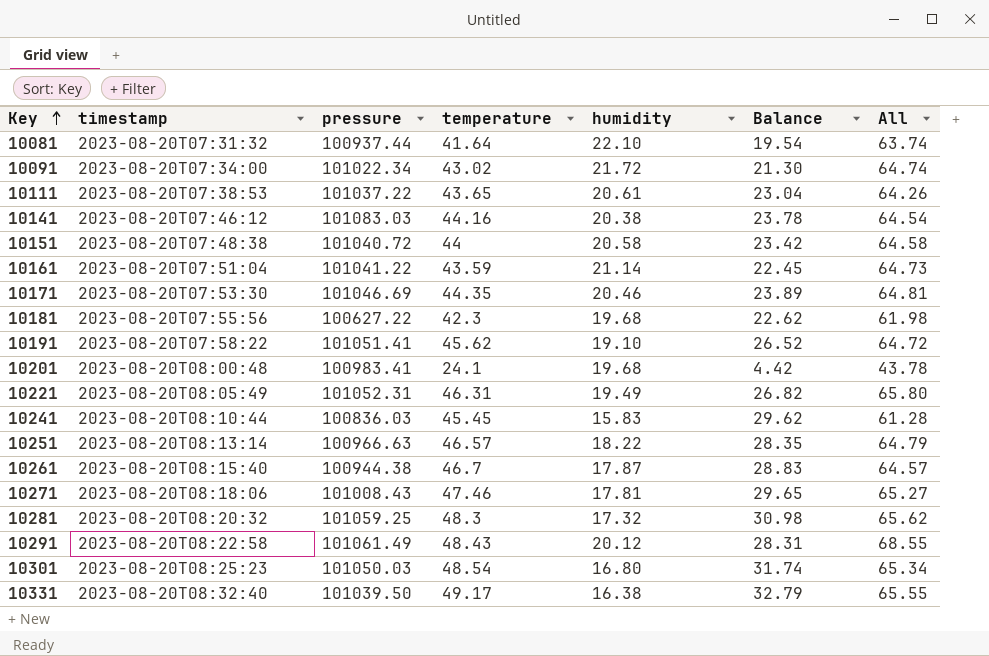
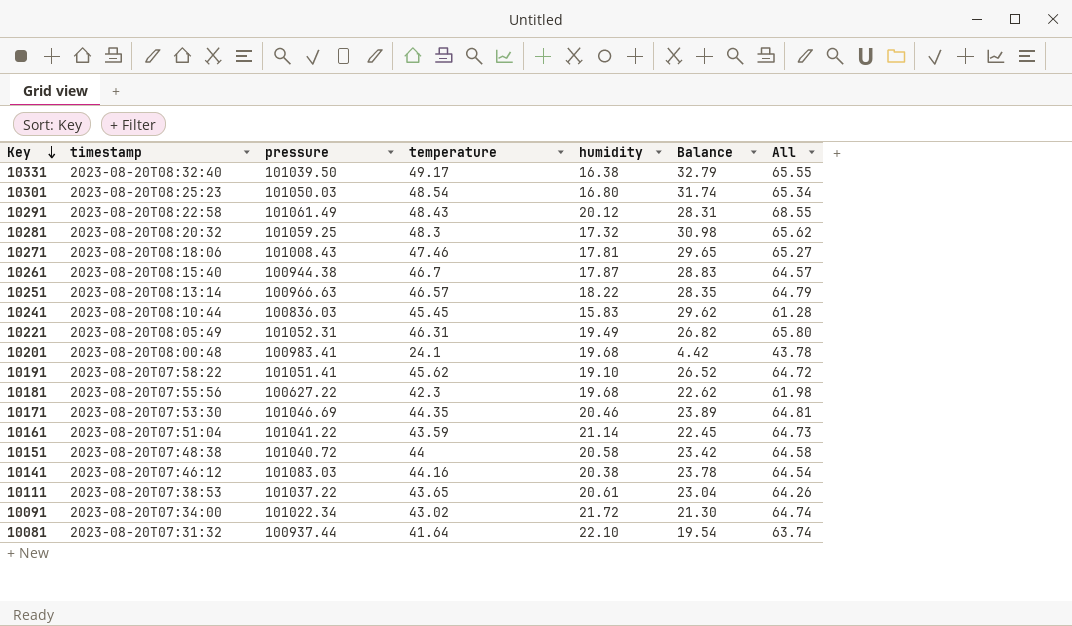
row order: Key ascending -> Key descending

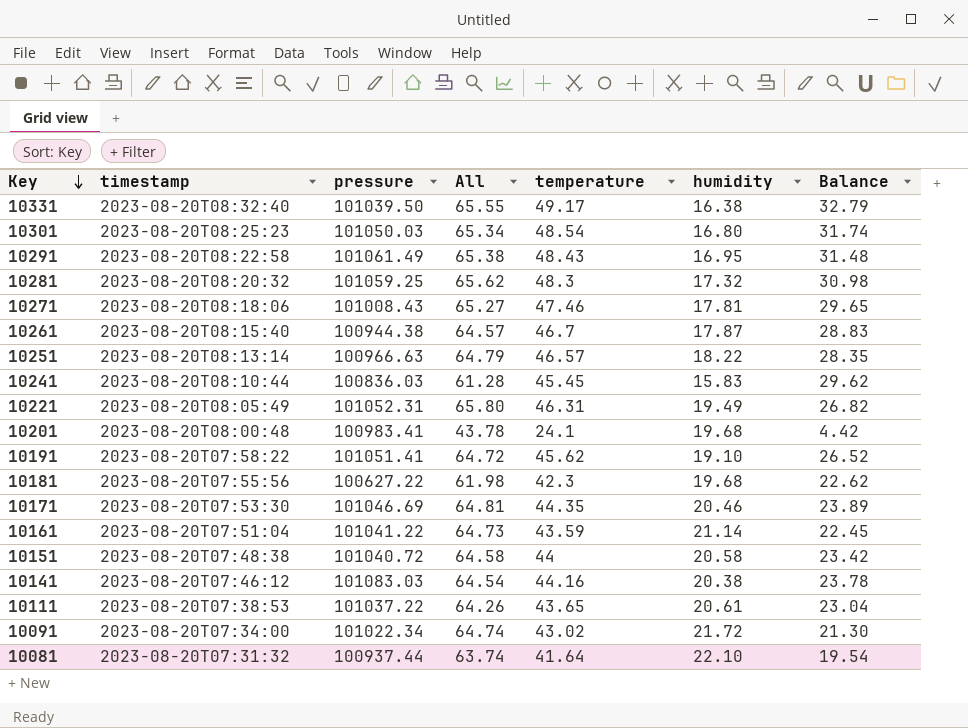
column All | position: 7 -> 4
10291 | All: 68.55 -> 65.38
10291 | humidity: 20.12 -> 16.95
10291 | Balance: 28.31 -> 31.48

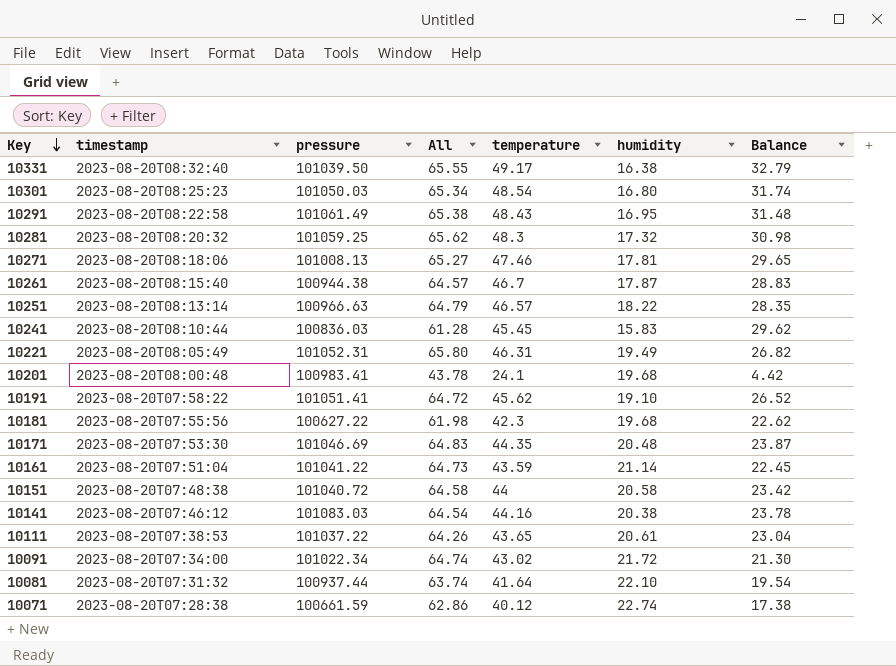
10271 | pressure: 101008.43 -> 101008.13
10171 | All: 64.81 -> 64.83
10171 | humidity: 20.46 -> 20.48
10171 | Balance: 23.89 -> 23.87
row 10071: none -> 2023-08-20T07:28:38 | 100661.59 | 62.86 | 40.12 | 22.74 | 17.38

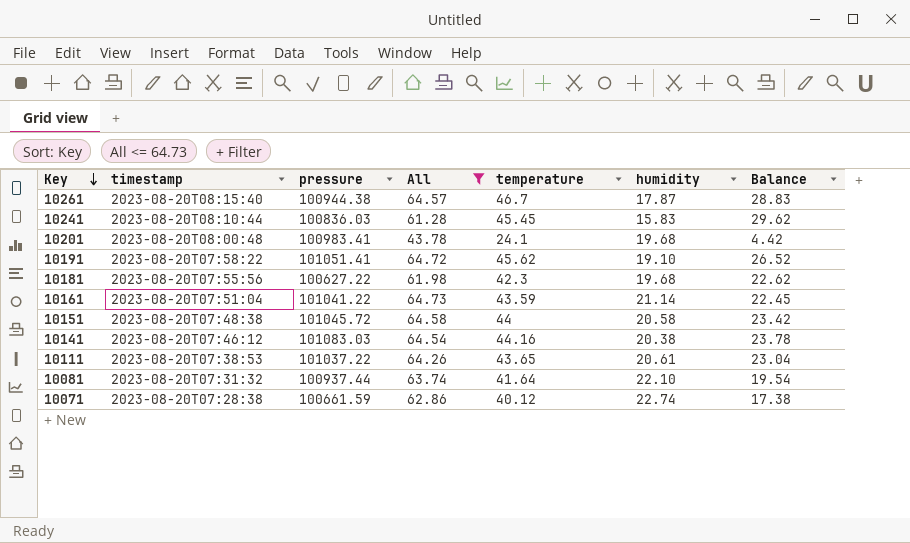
filter: none -> All <= 64.73
10151 | pressure: 101040.72 -> 101045.72

